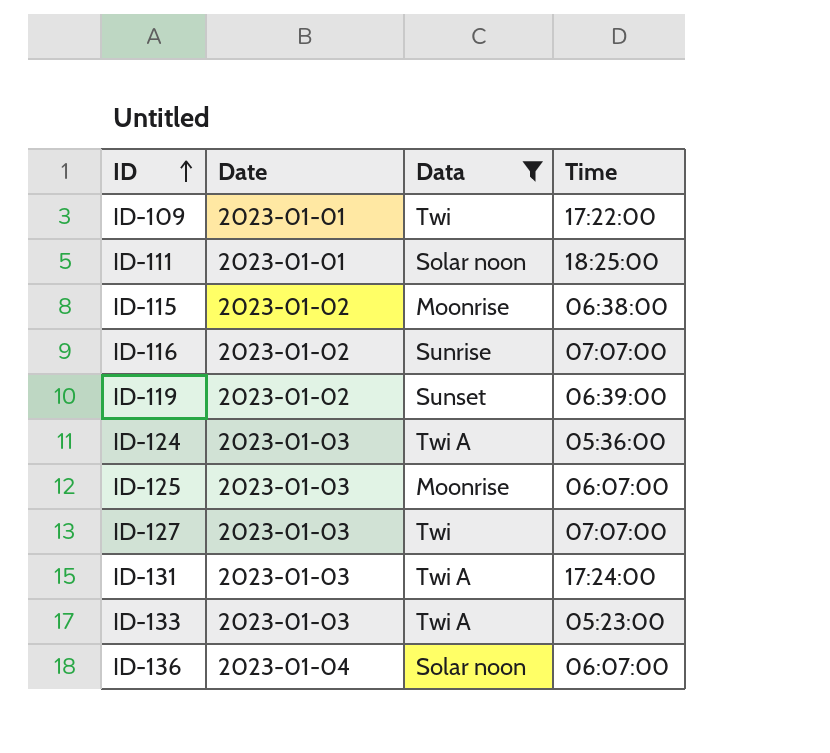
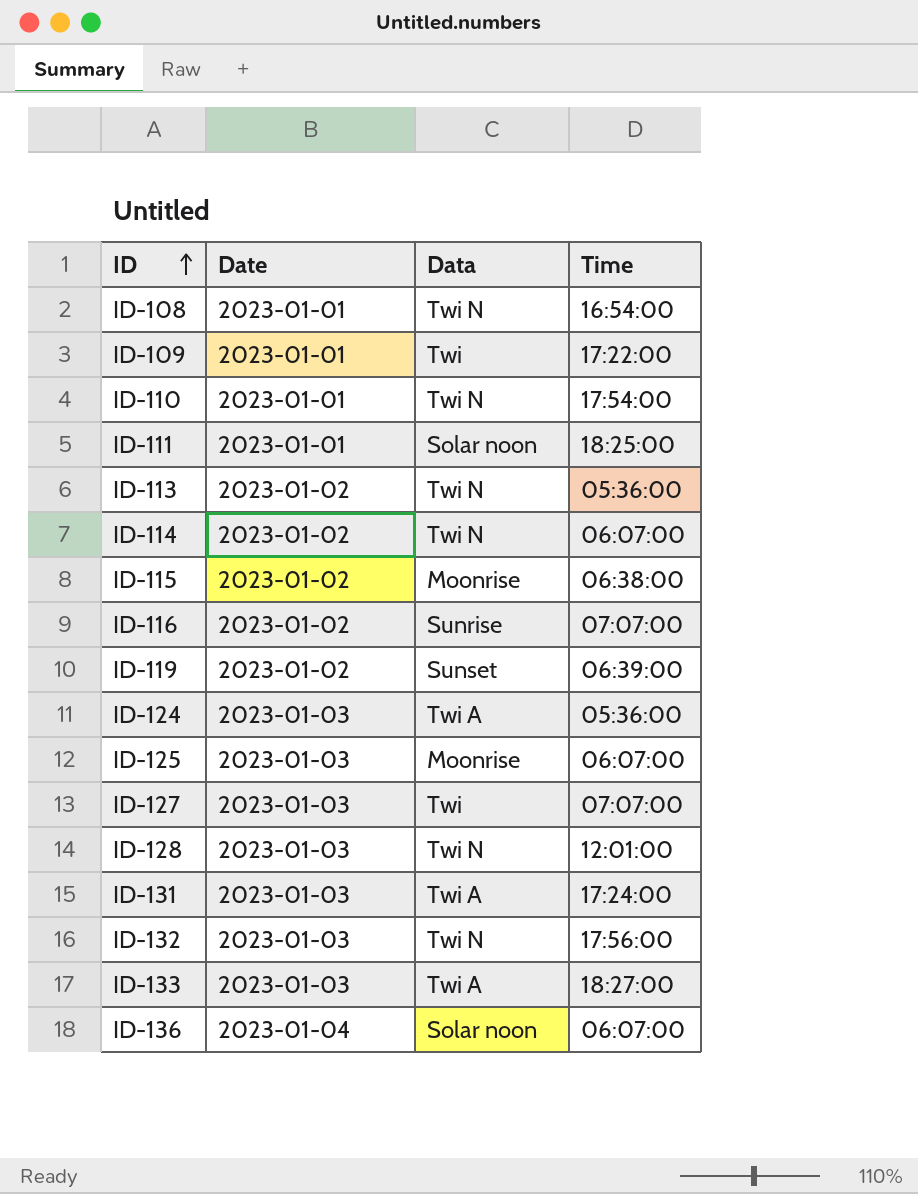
filter: Data != Twi N -> none
ID-133 | Time: 05:23:00 -> 18:27:00

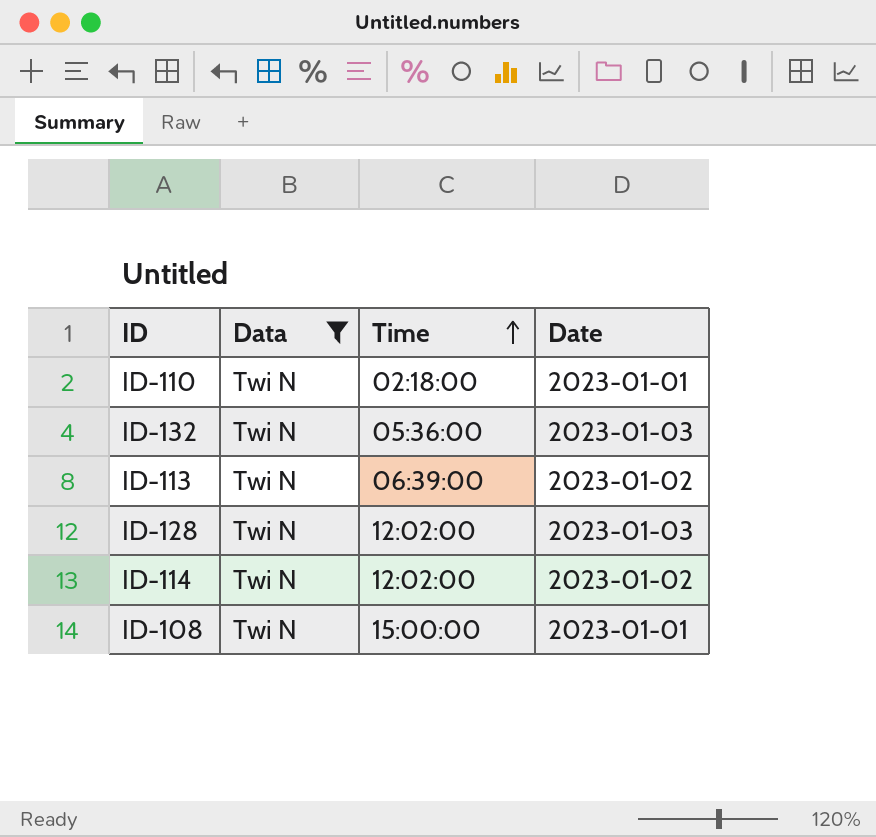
filter: none -> Data = Twi N
row order: ID ascending -> Time ascending
column Date | position: 2 -> 4
ID-110 | Time: 17:54:00 -> 02:18:00
ID-132 | Time: 17:56:00 -> 05:36:00
ID-113 | Time: 05:36:00 -> 06:39:00
ID-128 | Time: 12:01:00 -> 12:02:00
ID-114 | Time: 06:07:00 -> 12:02:00
ID-108 | Time: 16:54:00 -> 15:00:00

